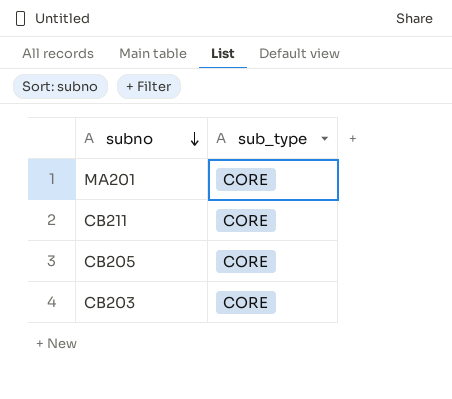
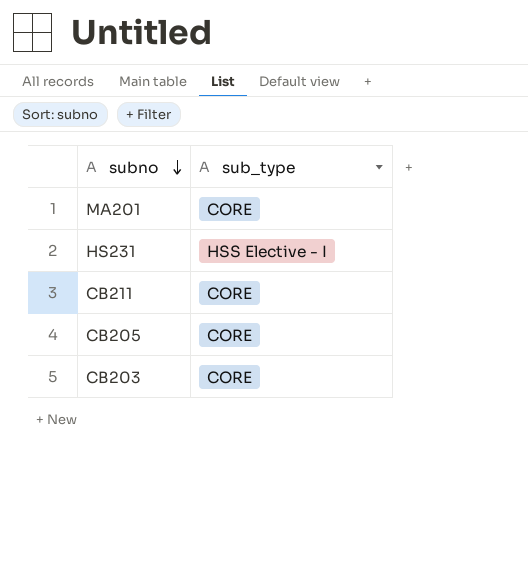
row HS231: none -> HSS Elective - I

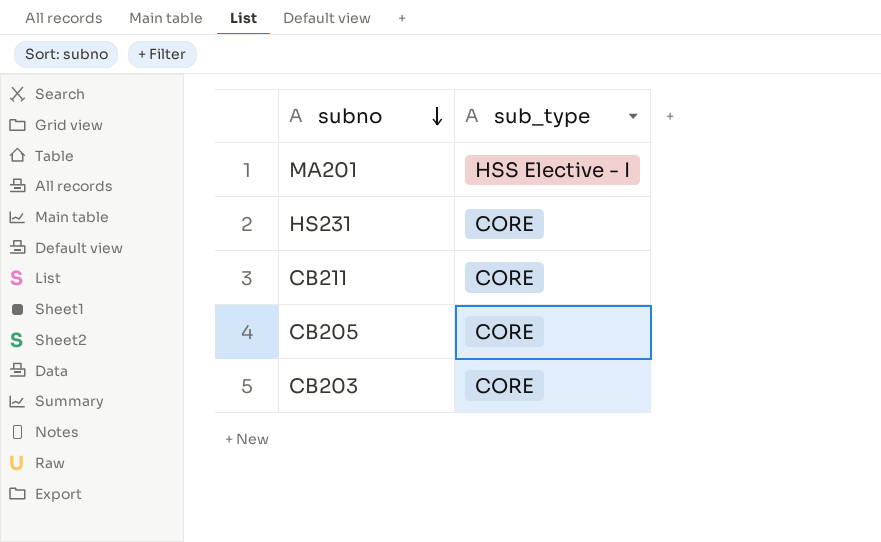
MA201 | sub_type: CORE -> HSS Elective - I
HS231 | sub_type: HSS Elective - I -> CORE

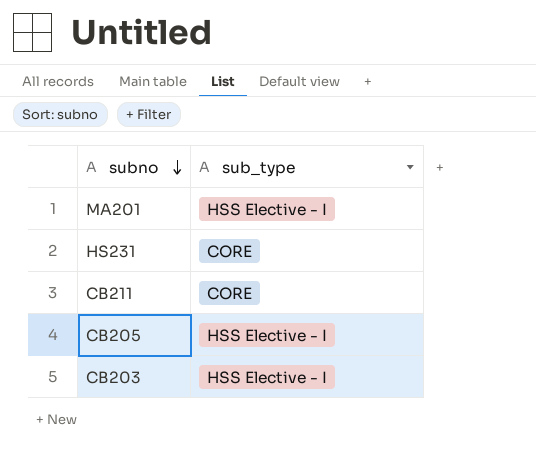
CB205 | sub_type: CORE -> HSS Elective - I
CB203 | sub_type: CORE -> HSS Elective - I

